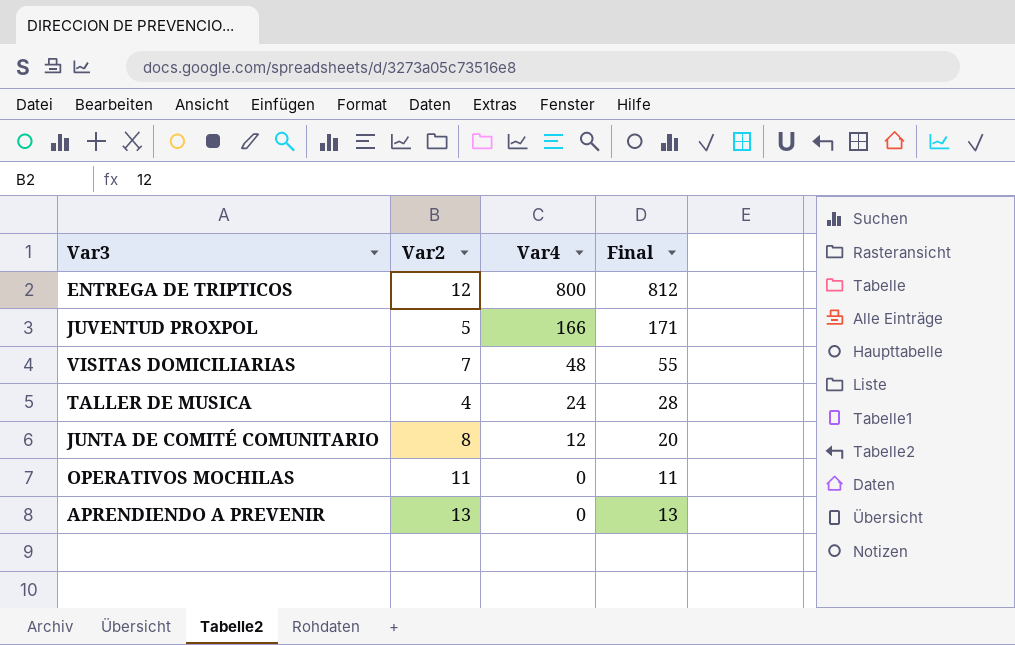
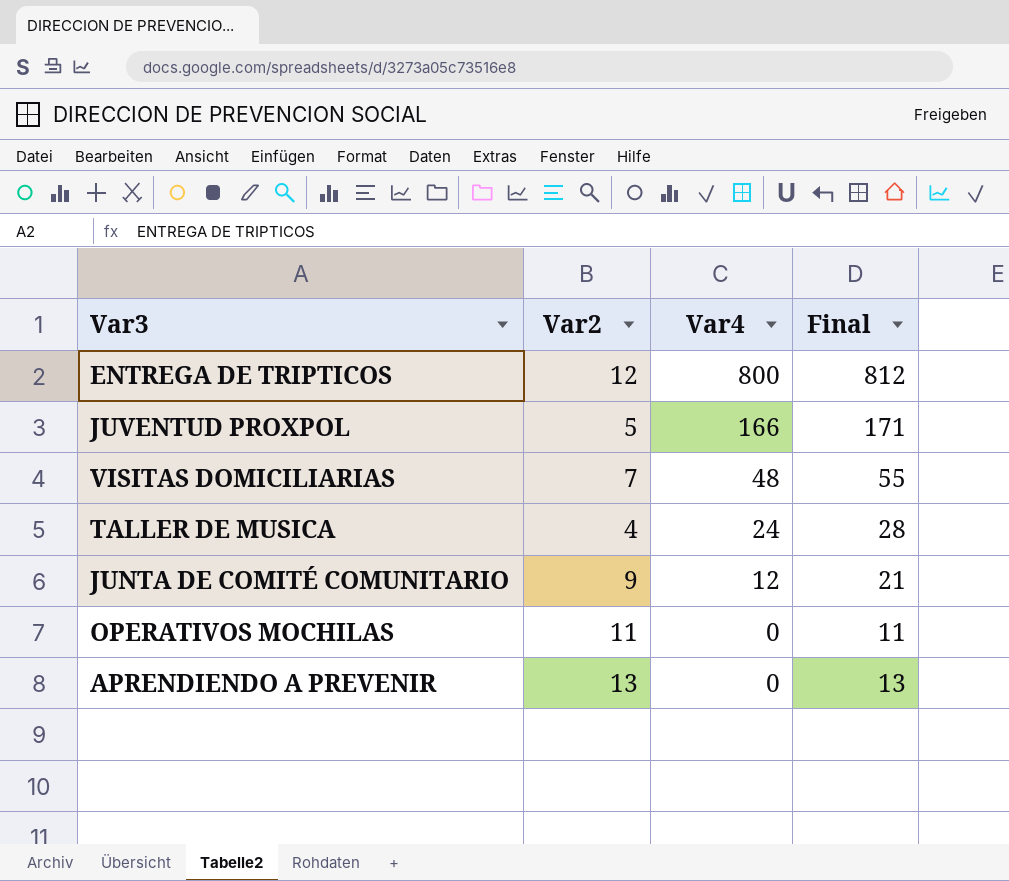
JUNTA DE COMITÉ COMUNITARIO | Var2: 8 -> 9
JUNTA DE COMITÉ COMUNITARIO | Final: 20 -> 21

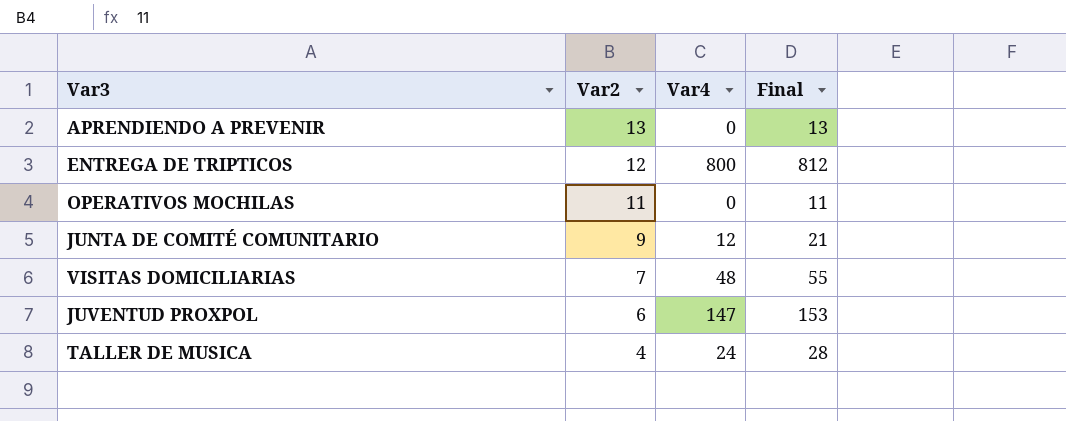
row order: Var4 descending -> Var2 descending
JUVENTUD PROXPOL | Var2: 5 -> 6
JUVENTUD PROXPOL | Var4: 166 -> 147
JUVENTUD PROXPOL | Final: 171 -> 153

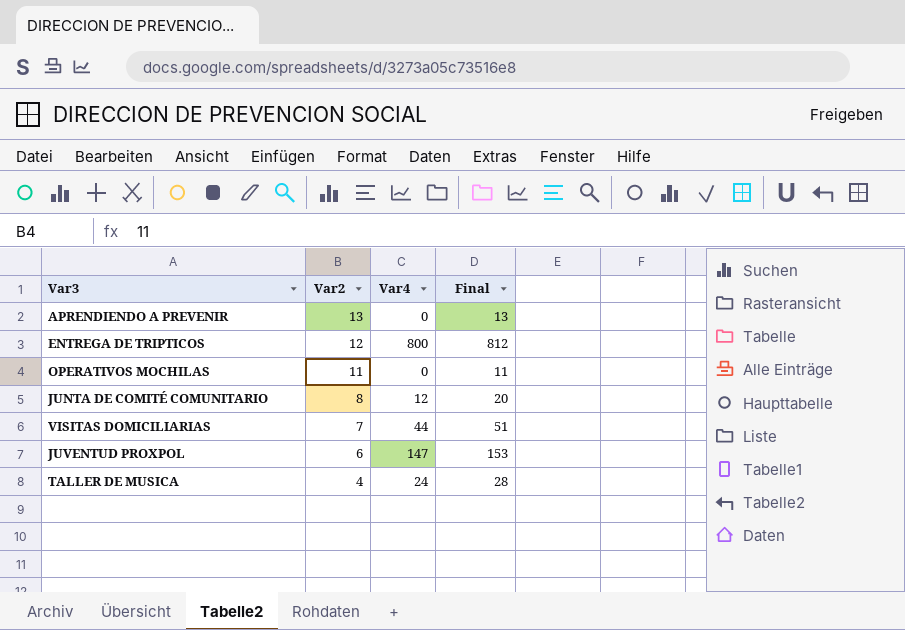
JUNTA DE COMITÉ COMUNITARIO | Var2: 9 -> 8
JUNTA DE COMITÉ COMUNITARIO | Final: 21 -> 20
VISITAS DOMICILIARIAS | Var4: 48 -> 44
VISITAS DOMICILIARIAS | Final: 55 -> 51

